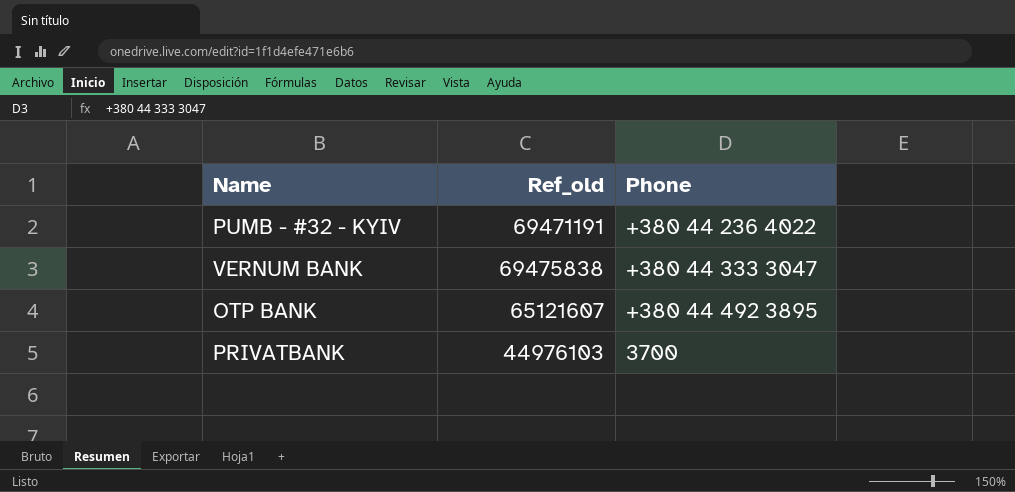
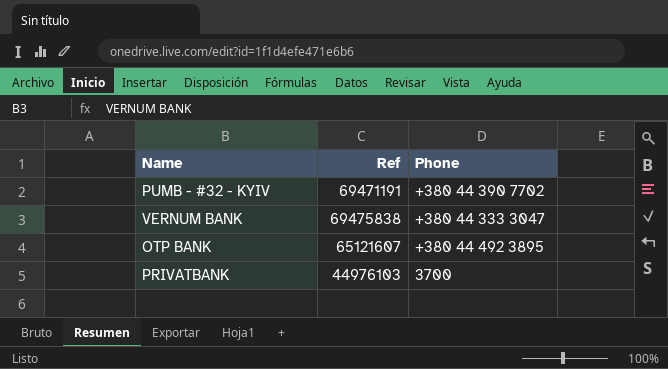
column name: Ref_old -> Ref
PUMB - #32 - KYIV | Phone: +380 44 236 4022 -> +380 44 390 7702

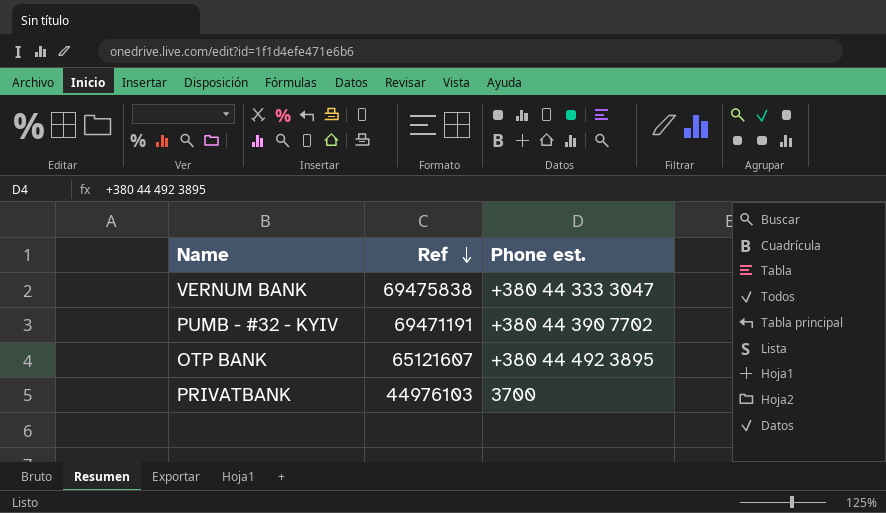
row order: none -> Ref descending
column name: Phone -> Phone est.

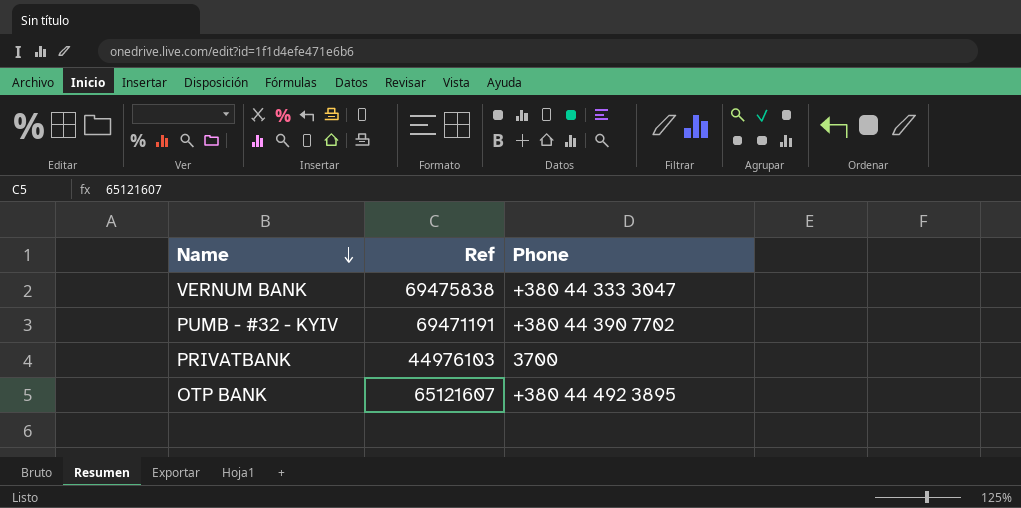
row order: Ref descending -> Name descending
column name: Phone est. -> Phone

